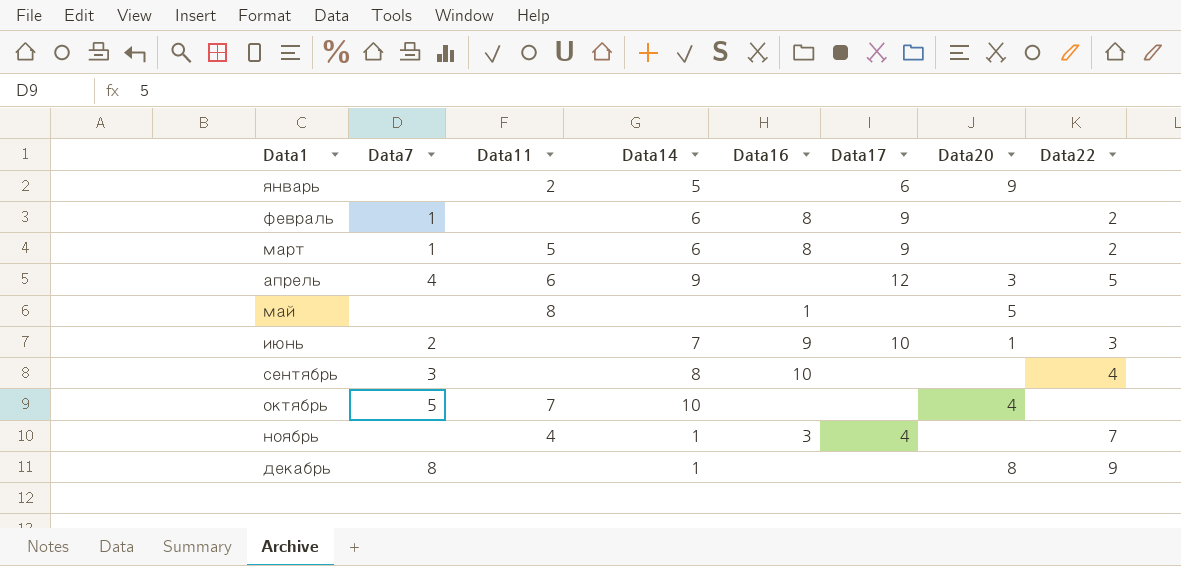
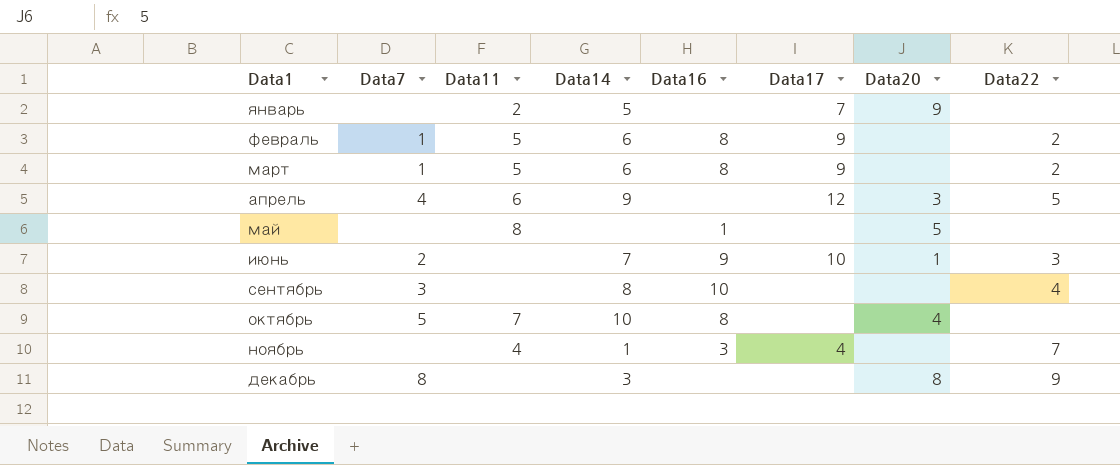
январь | Data17: 6 -> 7
февраль | Data11: none -> 5
октябрь | Data16: none -> 8
декабрь | Data14: 1 -> 3

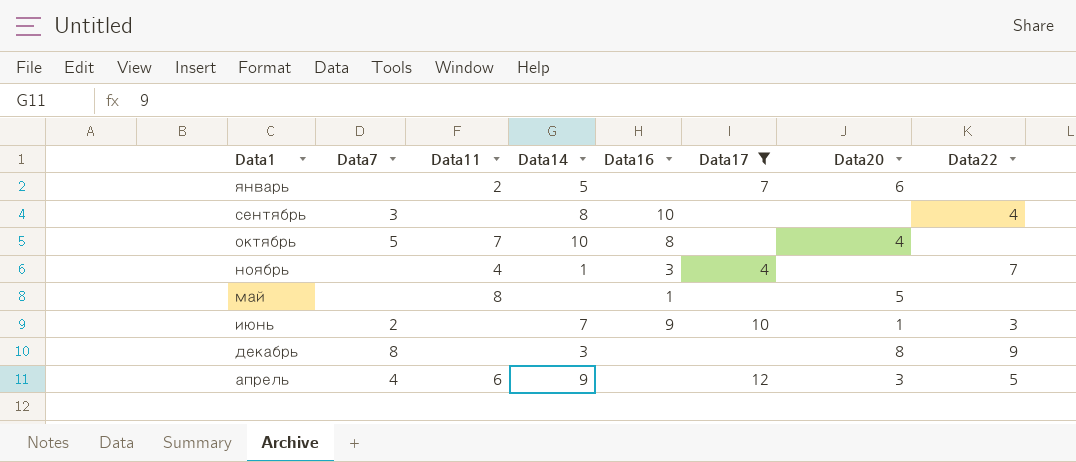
filter: none -> Data17 != 9
row order: none -> Data1 descending
январь | Data20: 9 -> 6

